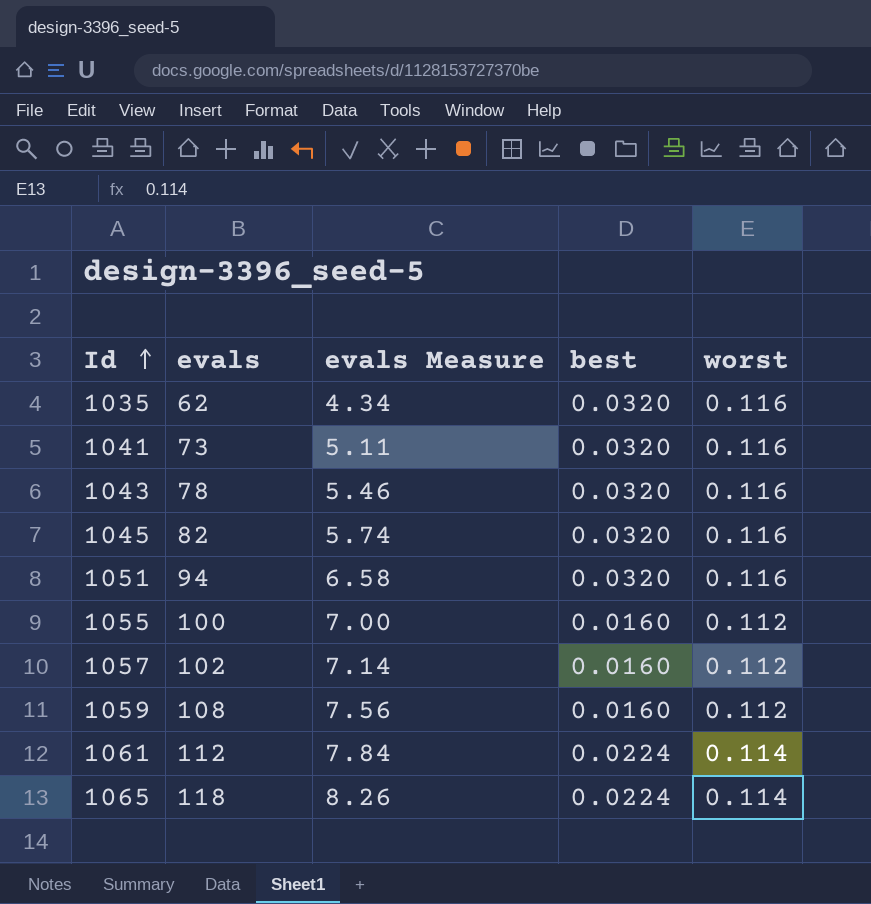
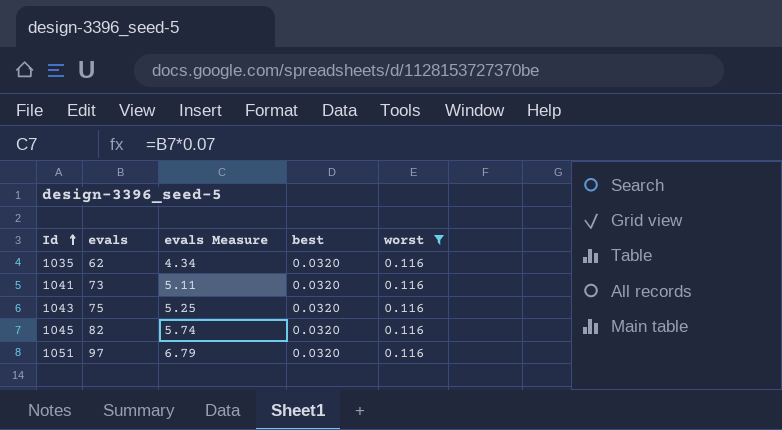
filter: none -> worst = 0.116
1043 | evals: 78 -> 75
1043 | evals Measure: 5.46 -> 5.25
1051 | evals: 94 -> 97
1051 | evals Measure: 6.58 -> 6.79

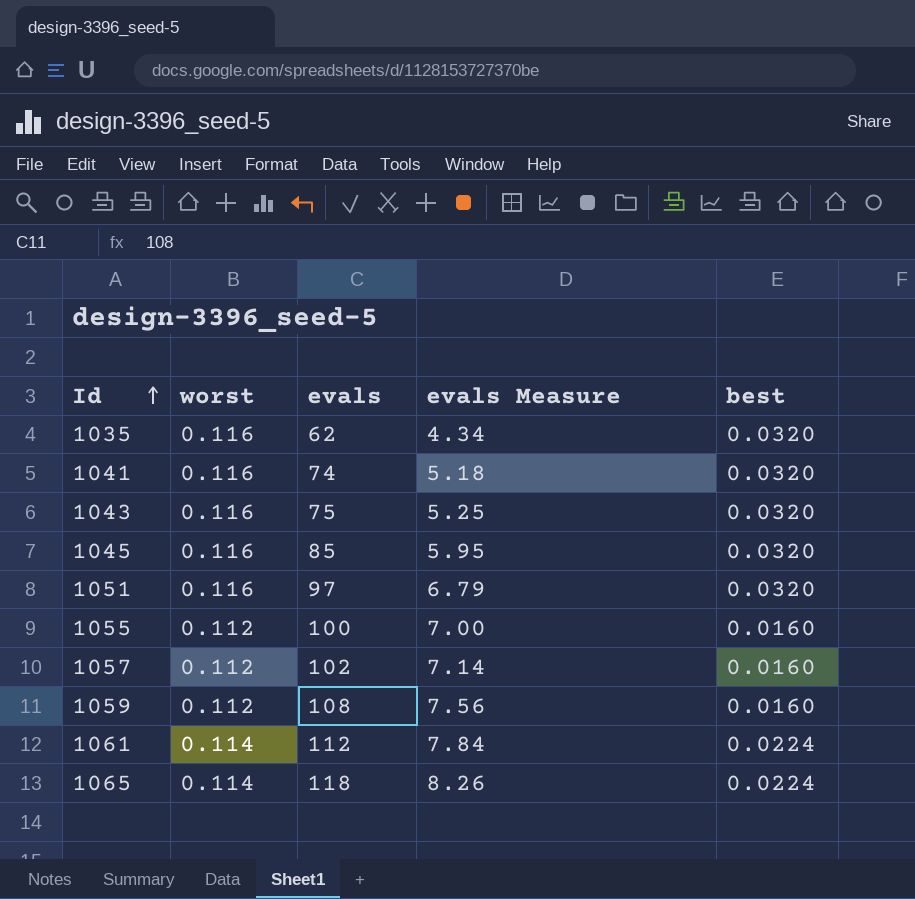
filter: worst = 0.116 -> none
column worst | position: 5 -> 2
1041 | evals: 73 -> 74
1041 | evals Measure: 5.11 -> 5.18
1045 | evals: 82 -> 85
1045 | evals Measure: 5.74 -> 5.95

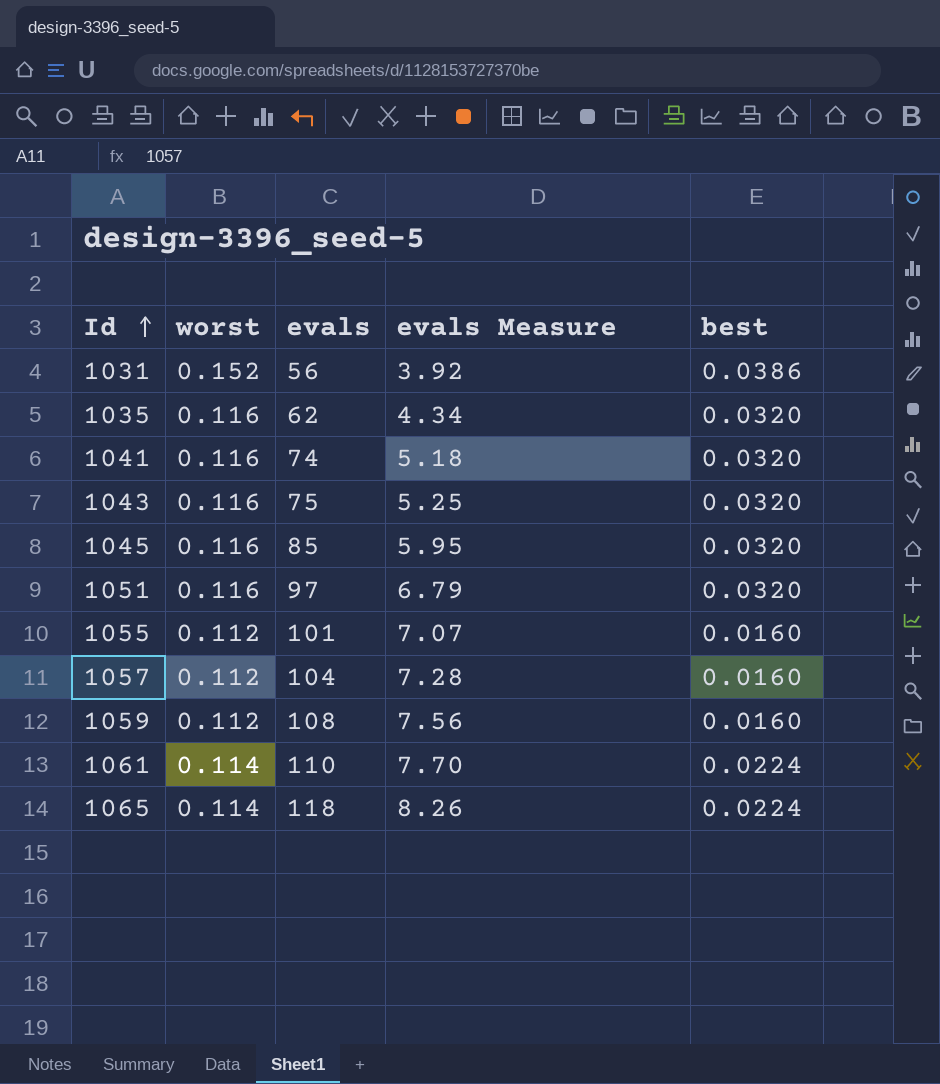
row 1031: none -> 0.152 | 56 | 3.92 | 0.0386
1055 | evals: 100 -> 101
1055 | evals Measure: 7.00 -> 7.07
1057 | evals: 102 -> 104
1057 | evals Measure: 7.14 -> 7.28
1061 | evals: 112 -> 110
1061 | evals Measure: 7.84 -> 7.70

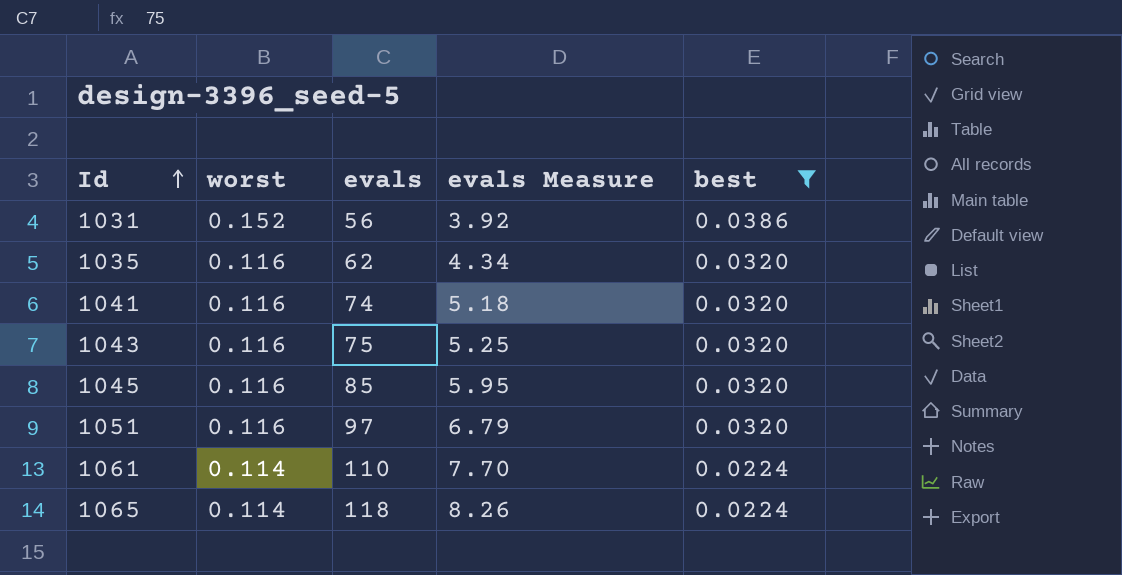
filter: none -> best != 0.0160

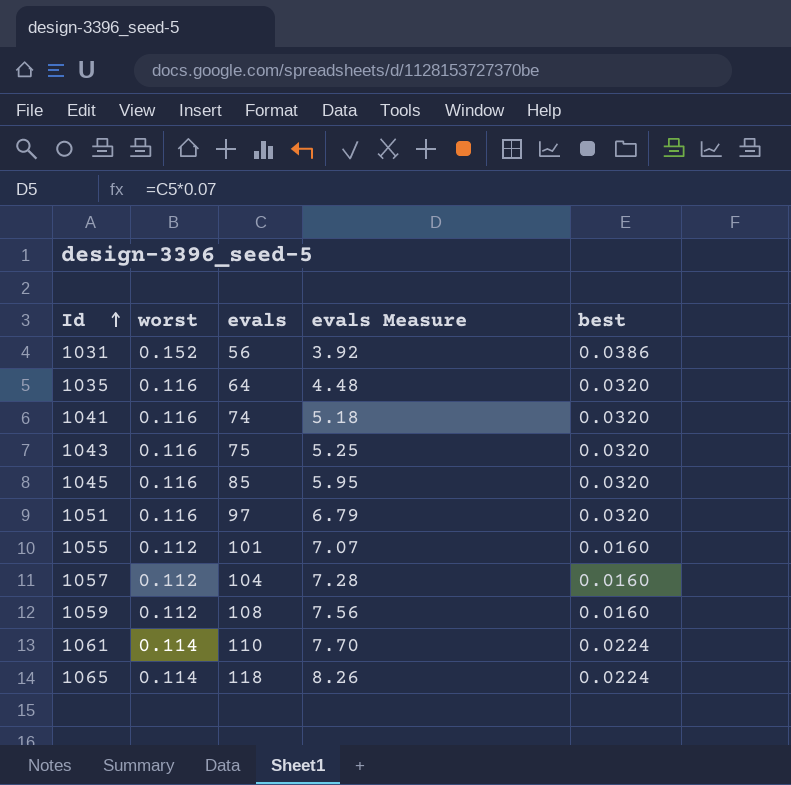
filter: best != 0.0160 -> none
1035 | evals: 62 -> 64
1035 | evals Measure: 4.34 -> 4.48

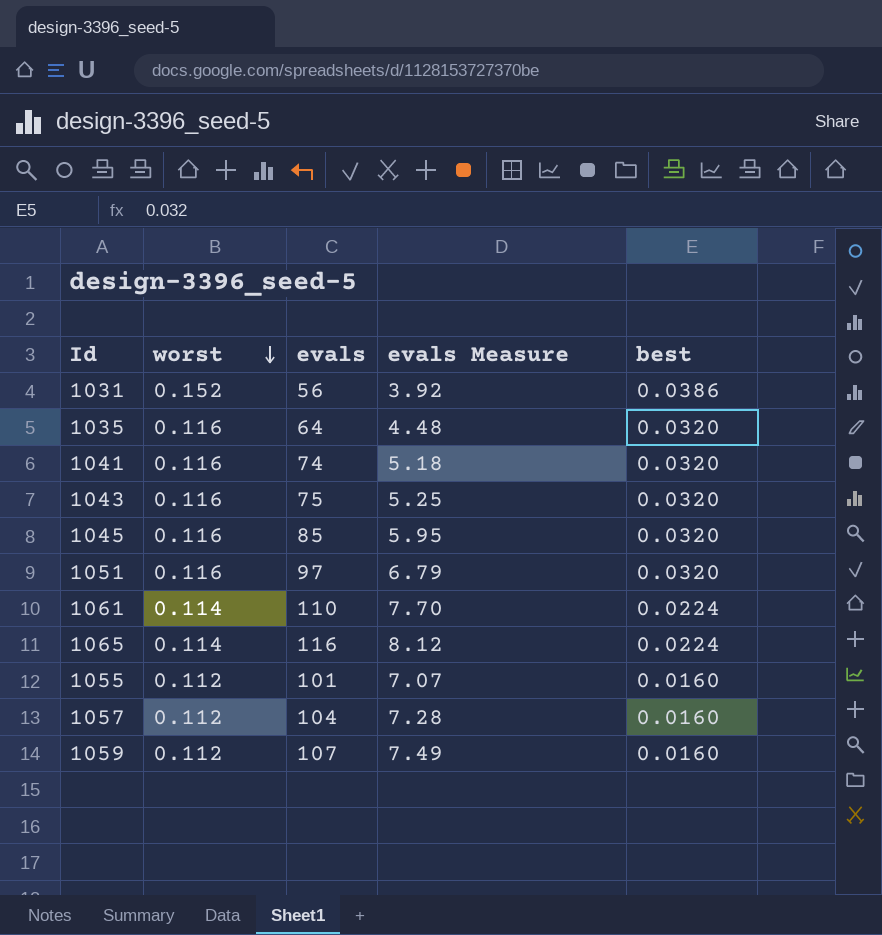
row order: Id ascending -> worst descending
1065 | evals: 118 -> 116
1065 | evals Measure: 8.26 -> 8.12
1059 | evals: 108 -> 107
1059 | evals Measure: 7.56 -> 7.49

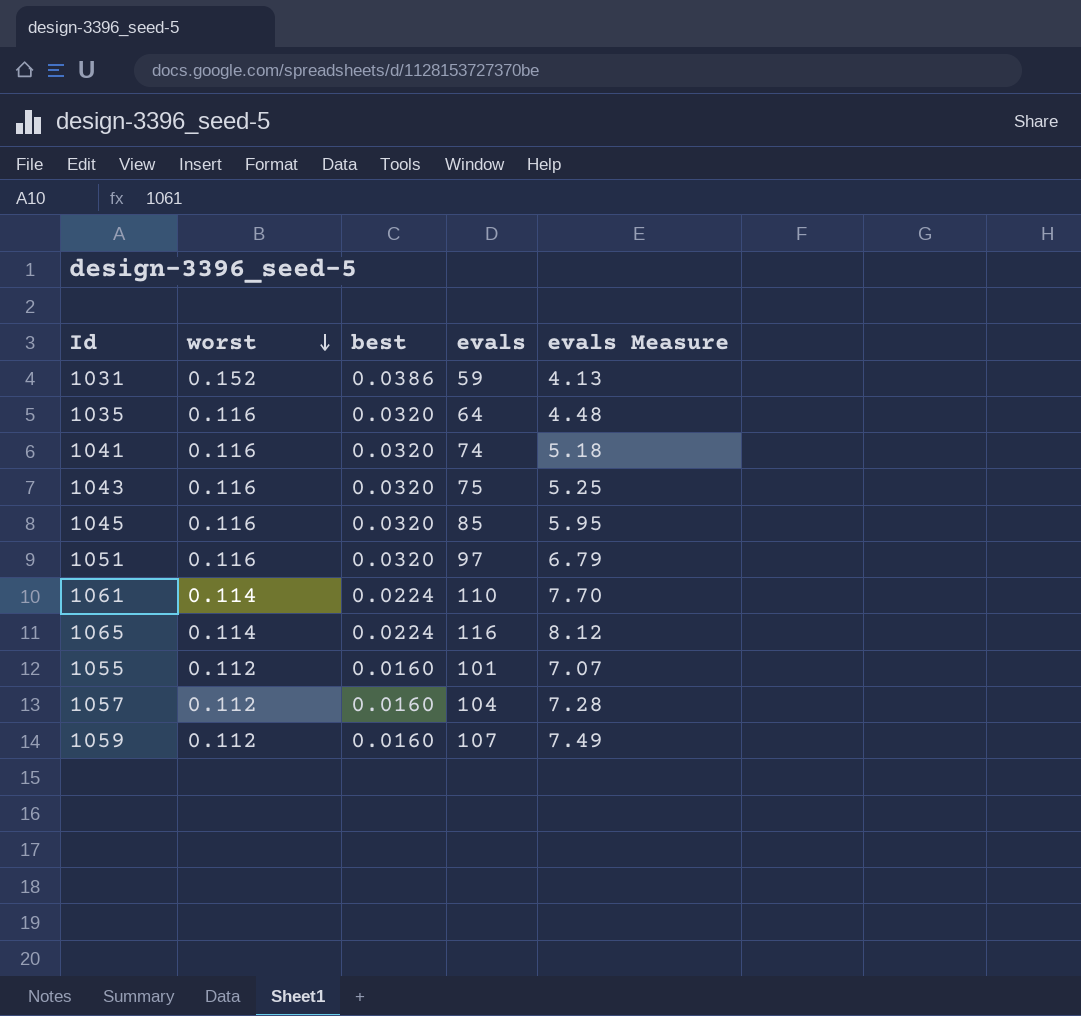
column best | position: 5 -> 3
1031 | evals: 56 -> 59
1031 | evals Measure: 3.92 -> 4.13

